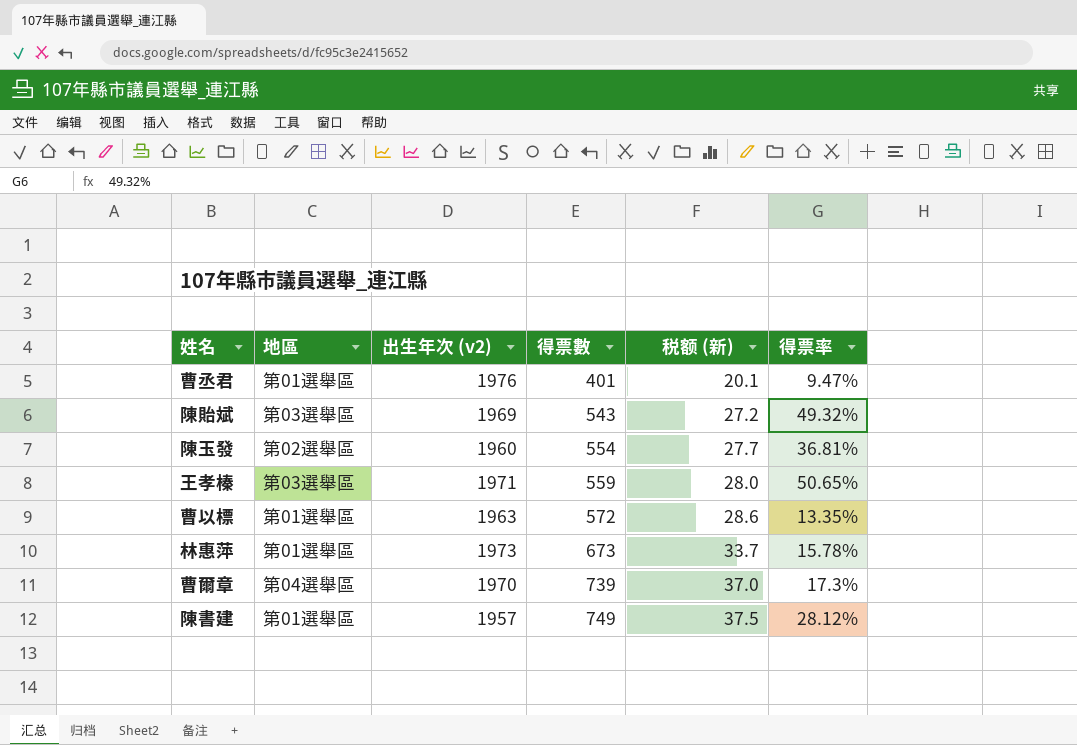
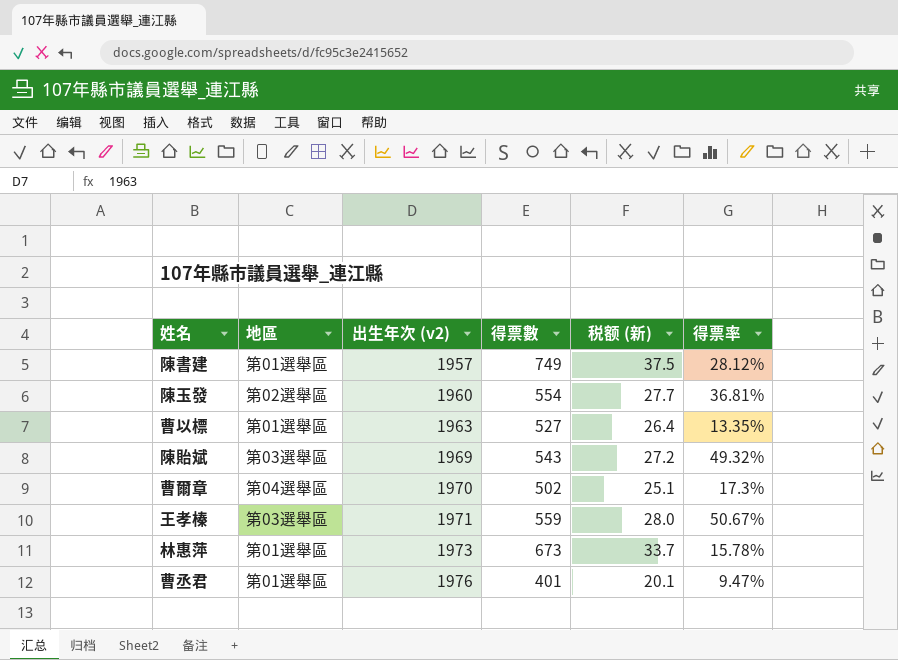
row order: 得票數 ascending -> 出生年次 (v2) ascending
曹以標 | 得票數: 572 -> 527
曹以標 | 税额 (新): 28.6 -> 26.4
曹爾章 | 得票數: 739 -> 502
曹爾章 | 税额 (新): 37.0 -> 25.1
王孝榛 | 得票率: 50.65% -> 50.67%

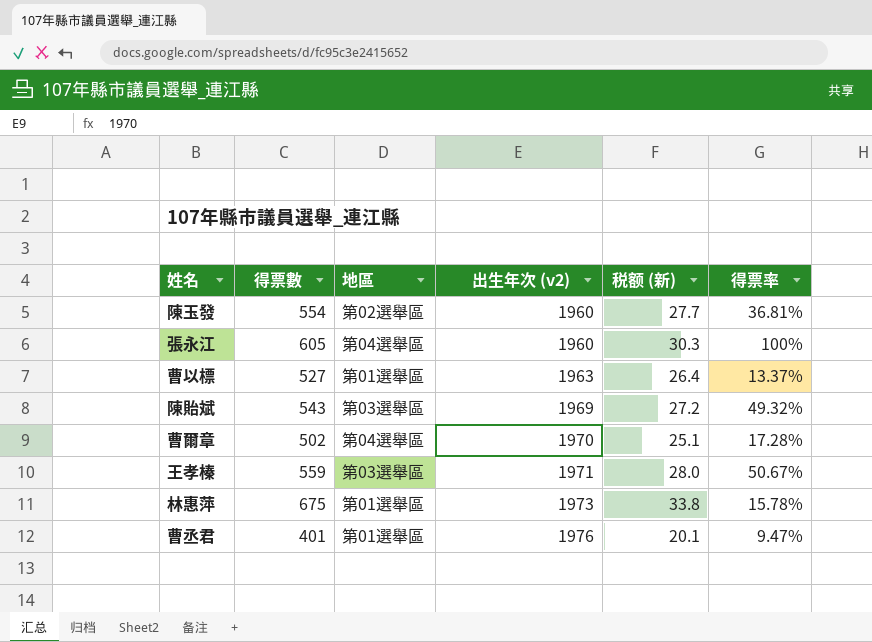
column 得票數 | position: 4 -> 2
row 陳書建: 第01選舉區 | 1957 | 749 | 37.5 | 28.12% -> none
row 張永江: none -> 605 | 第04選舉區 | 1960 | 30.3 | 100%
曹以標 | 得票率: 13.35% -> 13.37%
曹爾章 | 得票率: 17.3% -> 17.28%
林惠萍 | 得票數: 673 -> 675
林惠萍 | 税额 (新): 33.7 -> 33.8

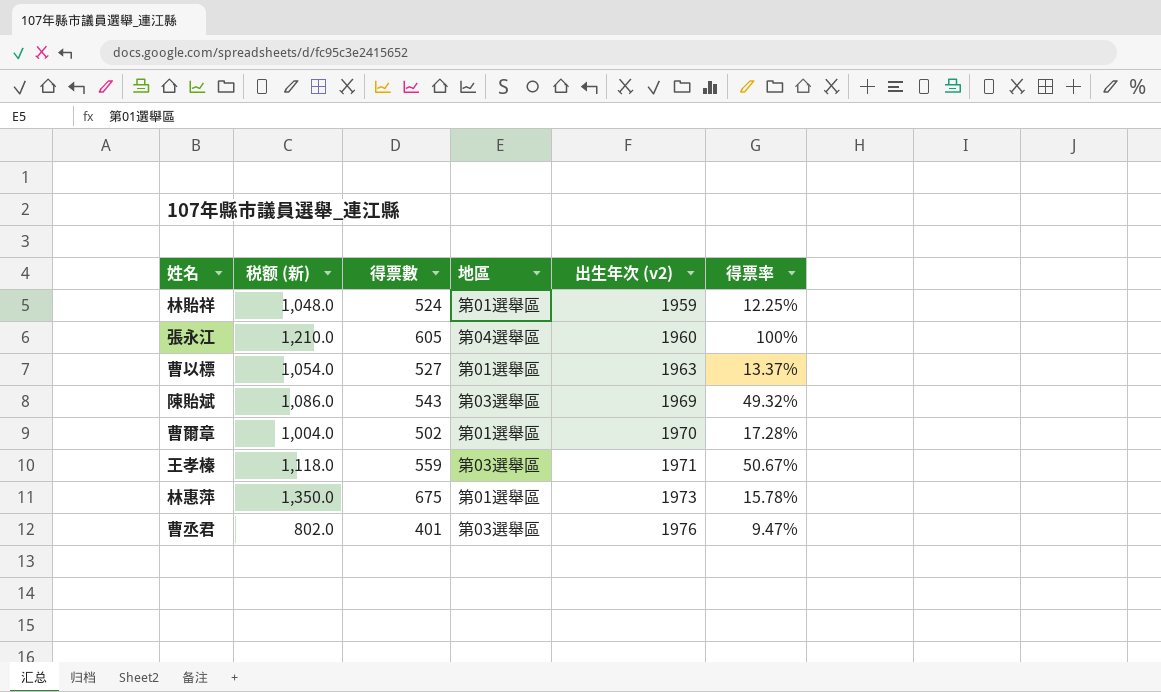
column 税额 (新) | formula: [得票數] * 0.05 -> [得票數] * 2
column 税额 (新) | position: 5 -> 2
row 陳玉發: 554 | 第02選舉區 | 1960 | 27.7 | 36.81% -> none
row 林貽祥: none -> 1,048.0 | 524 | 第01選舉區 | 1959 | 12.25%
曹爾章 | 地區: 第04選舉區 -> 第01選舉區
曹丞君 | 地區: 第01選舉區 -> 第03選舉區

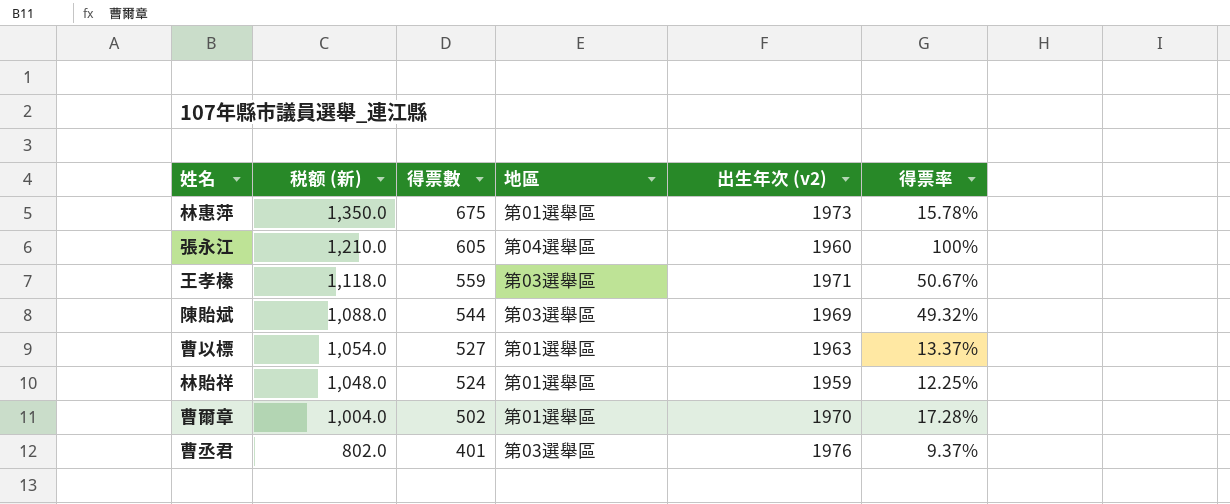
row order: 出生年次 (v2) ascending -> 税额 (新) descending
陳貽斌 | 税额 (新): 1,086.0 -> 1,088.0
陳貽斌 | 得票數: 543 -> 544
曹丞君 | 得票率: 9.47% -> 9.37%

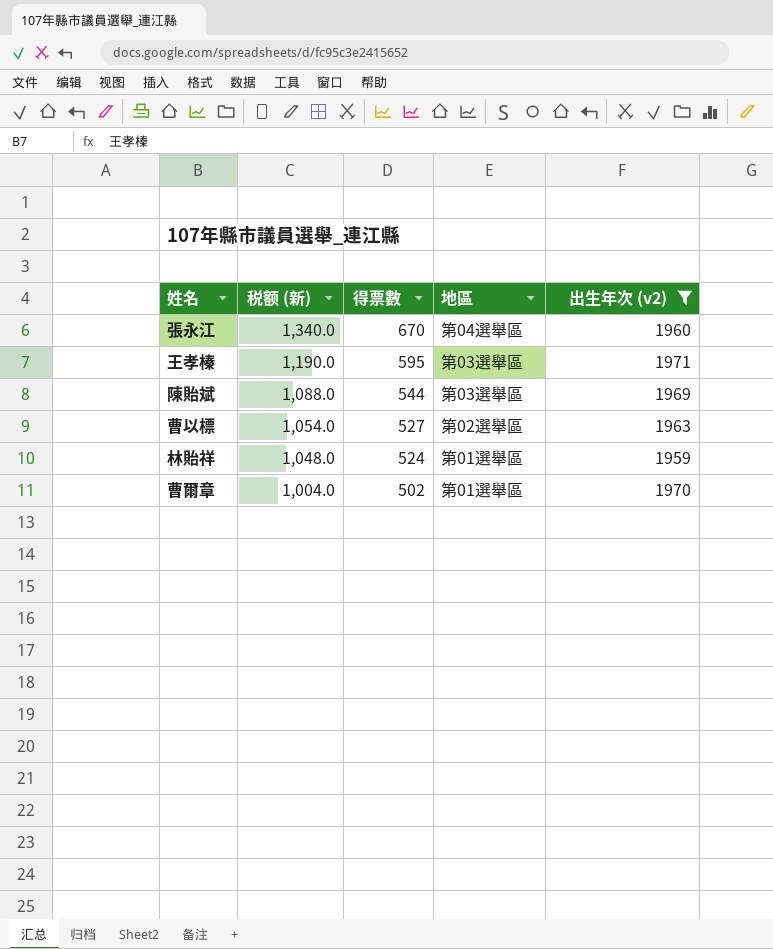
filter: none -> 出生年次 (v2) <= 1971
column 得票率 | position: 6 -> none
張永江 | 税额 (新): 1,210.0 -> 1,340.0
張永江 | 得票數: 605 -> 670
王孝榛 | 税额 (新): 1,118.0 -> 1,190.0
王孝榛 | 得票數: 559 -> 595
曹以標 | 地區: 第01選舉區 -> 第02選舉區

